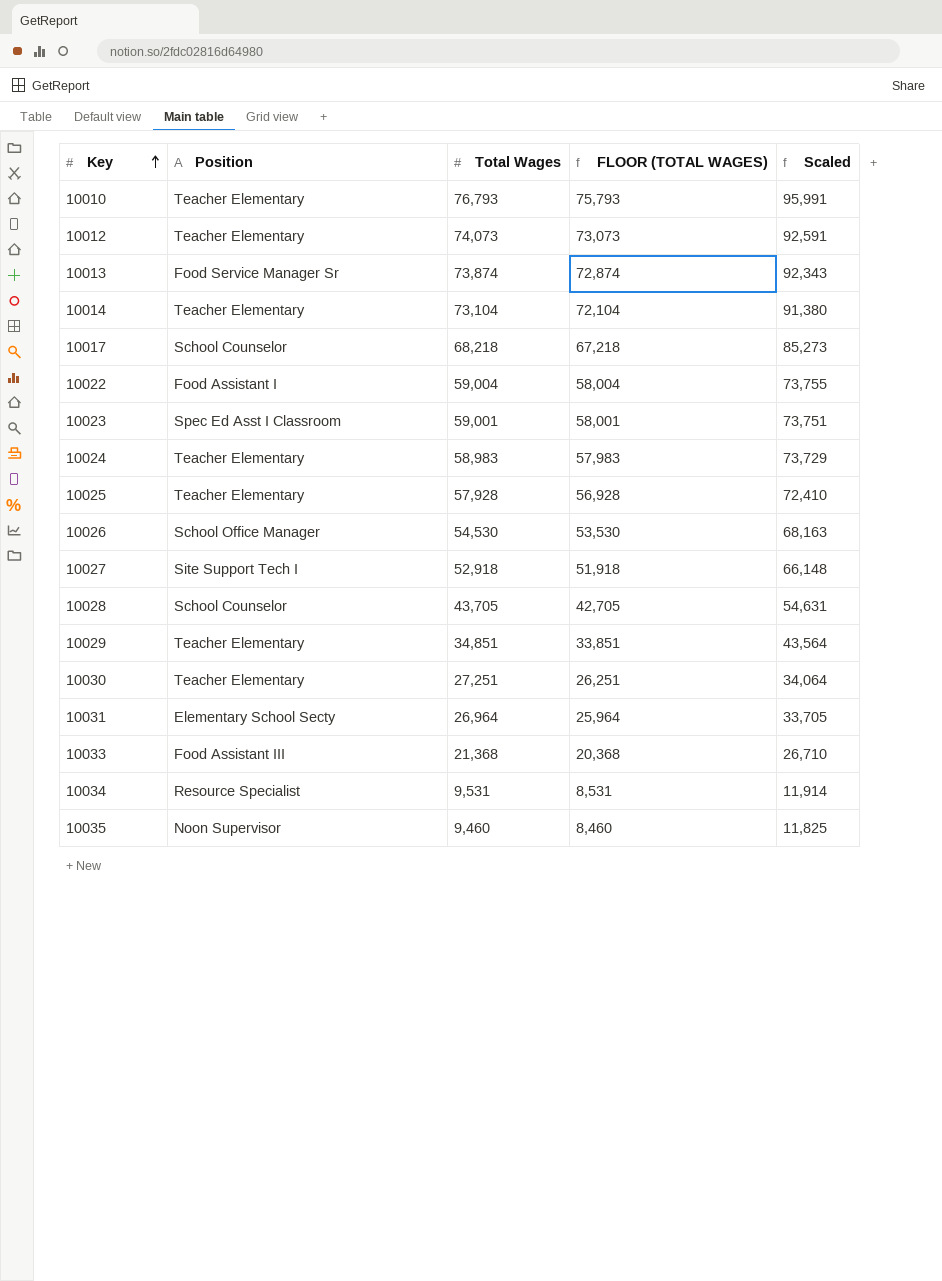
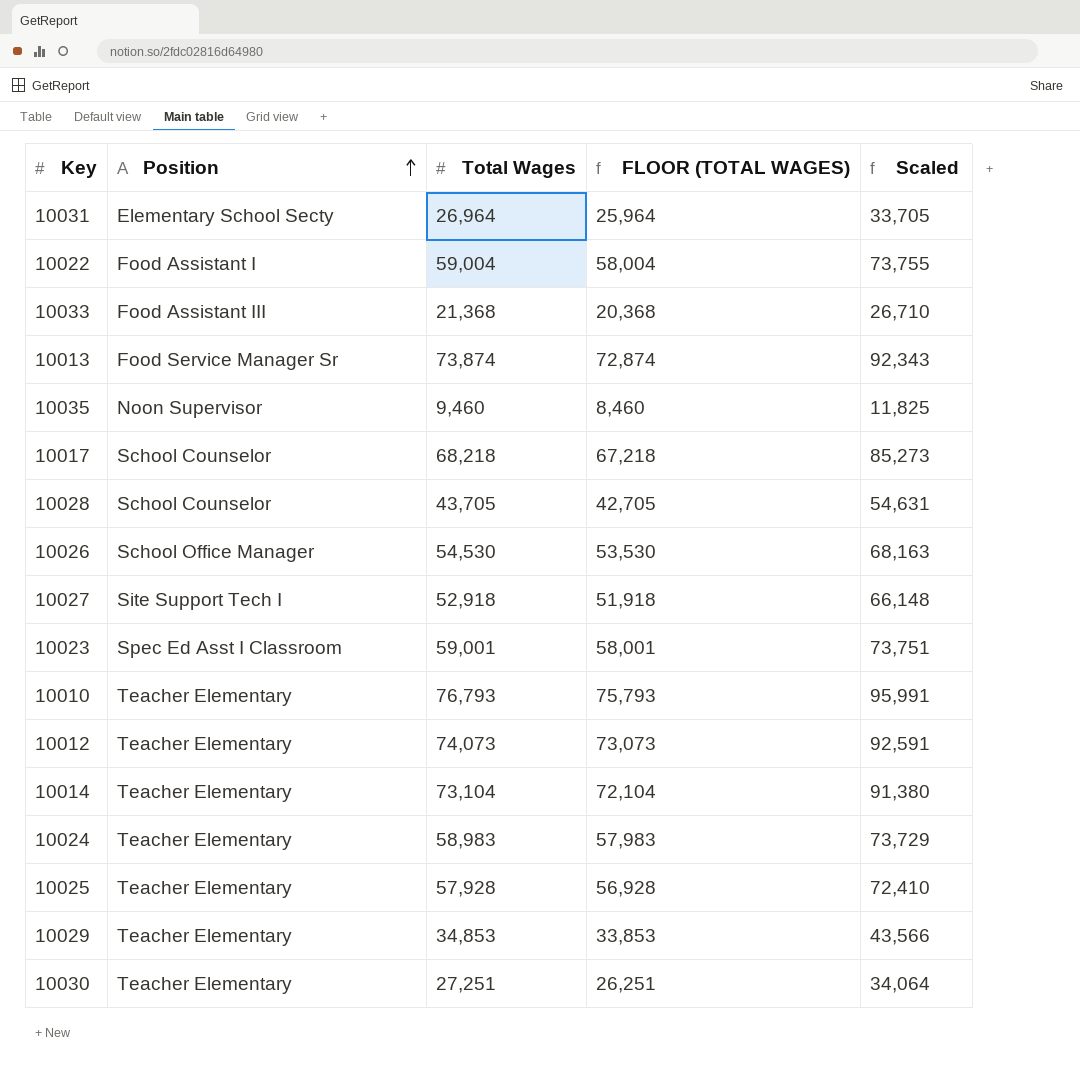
row order: Key ascending -> Position ascending
row 10034: Resource Specialist | 9,531 | 8,531 | 11,914 -> none
10029 | Total Wages: 34,851 -> 34,853
10029 | FLOOR (TOTAL WAGES): 33,851 -> 33,853
10029 | Scaled: 43,564 -> 43,566

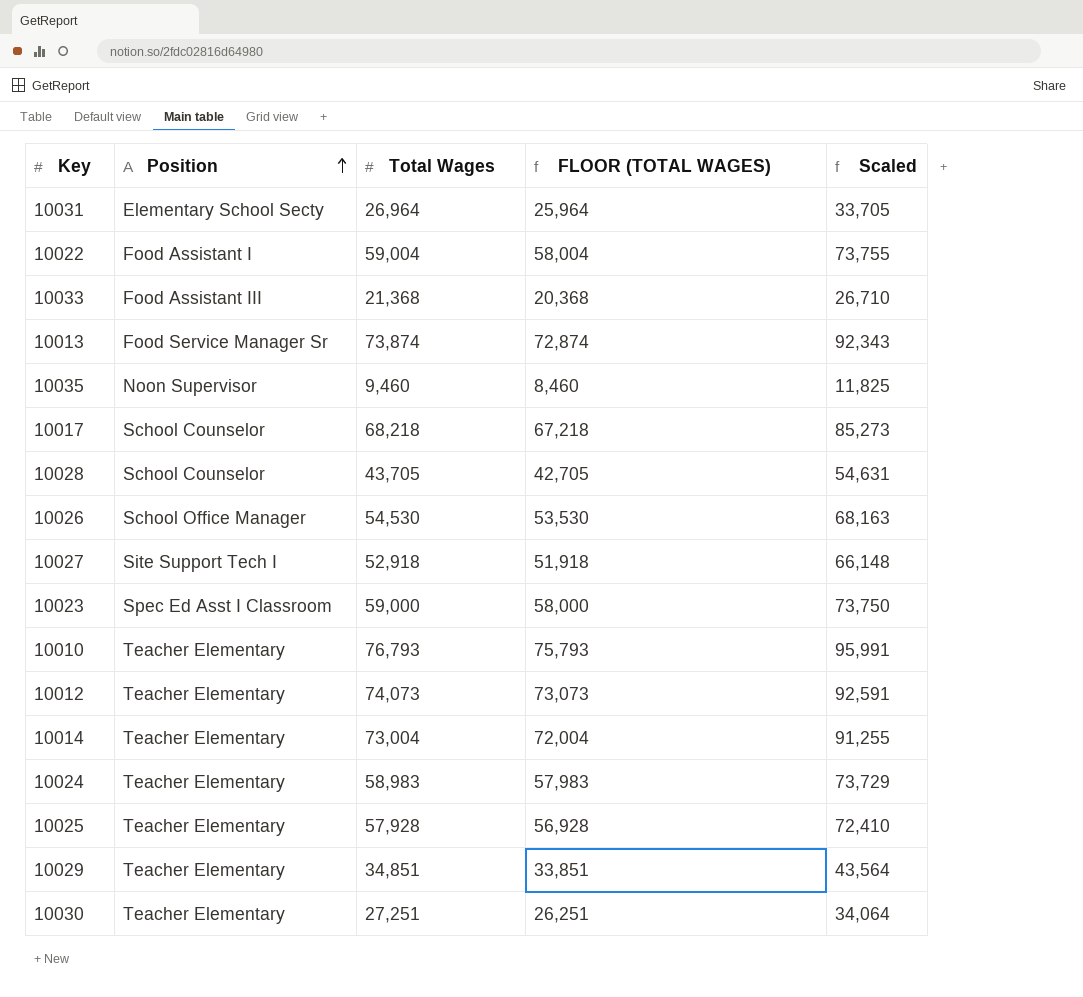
10023 | Total Wages: 59,001 -> 59,000
10023 | FLOOR (TOTAL WAGES): 58,001 -> 58,000
10023 | Scaled: 73,751 -> 73,750
10014 | Total Wages: 73,104 -> 73,004
10014 | FLOOR (TOTAL WAGES): 72,104 -> 72,004
10014 | Scaled: 91,380 -> 91,255
10029 | Total Wages: 34,853 -> 34,851
10029 | FLOOR (TOTAL WAGES): 33,853 -> 33,851
10029 | Scaled: 43,566 -> 43,564

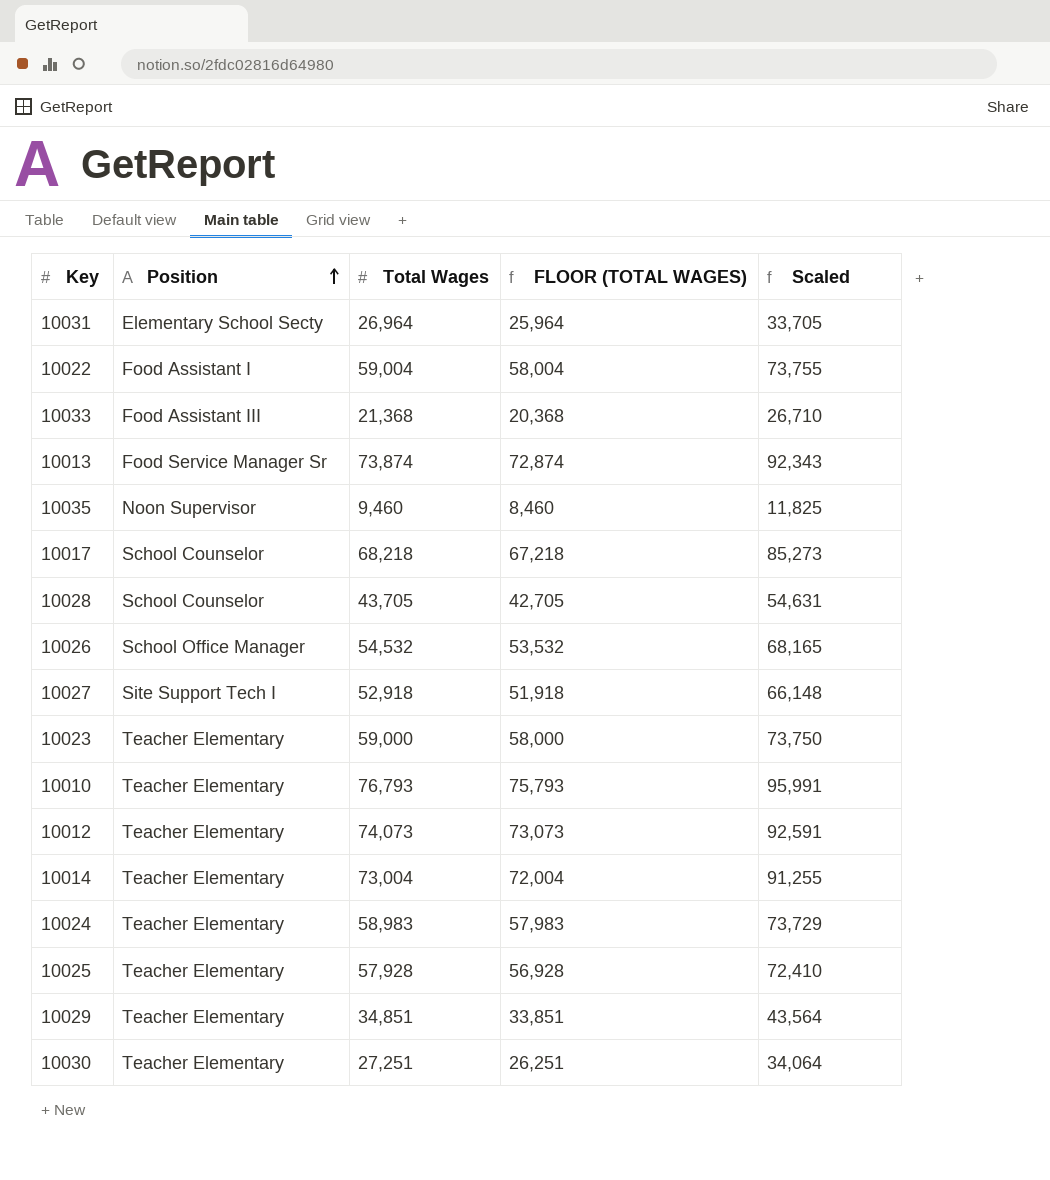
10026 | Total Wages: 54,530 -> 54,532
10026 | FLOOR (TOTAL WAGES): 53,530 -> 53,532
10026 | Scaled: 68,163 -> 68,165
10023 | Position: Spec Ed Asst I Classroom -> Teacher Elementary

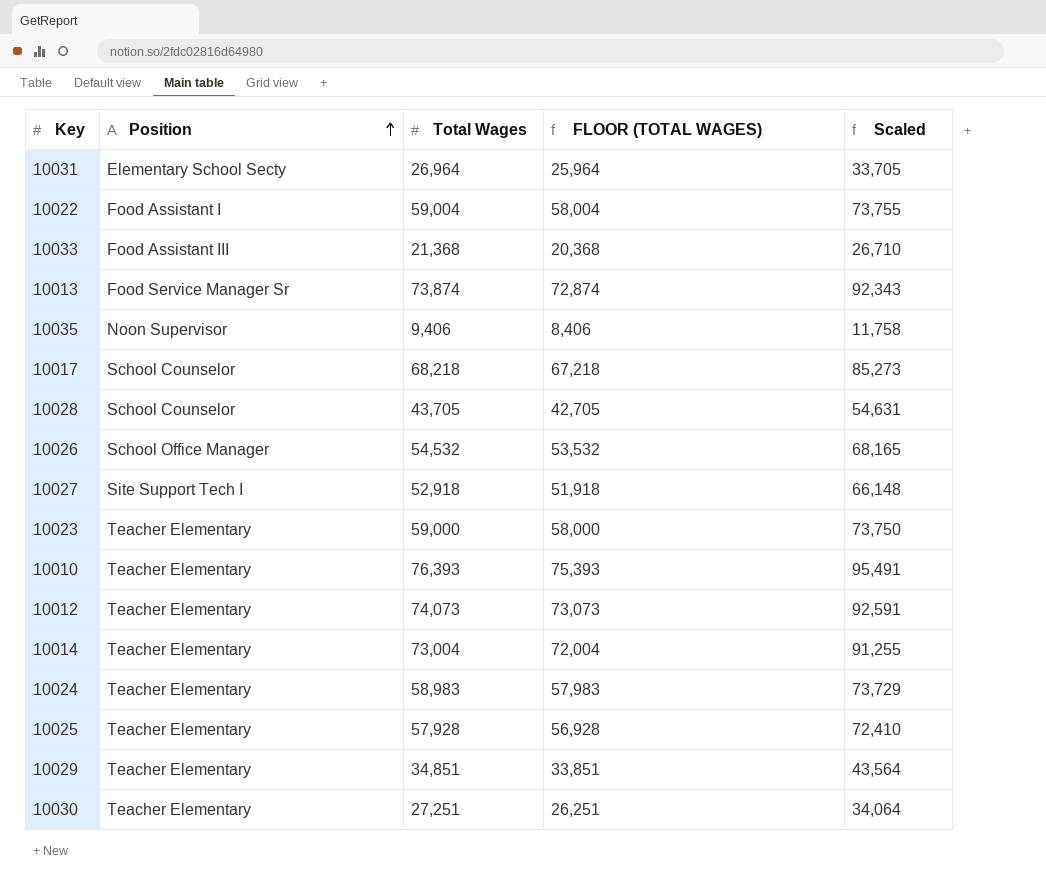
10035 | Total Wages: 9,460 -> 9,406
10035 | FLOOR (TOTAL WAGES): 8,460 -> 8,406
10035 | Scaled: 11,825 -> 11,758
10010 | Total Wages: 76,793 -> 76,393
10010 | FLOOR (TOTAL WAGES): 75,793 -> 75,393
10010 | Scaled: 95,991 -> 95,491

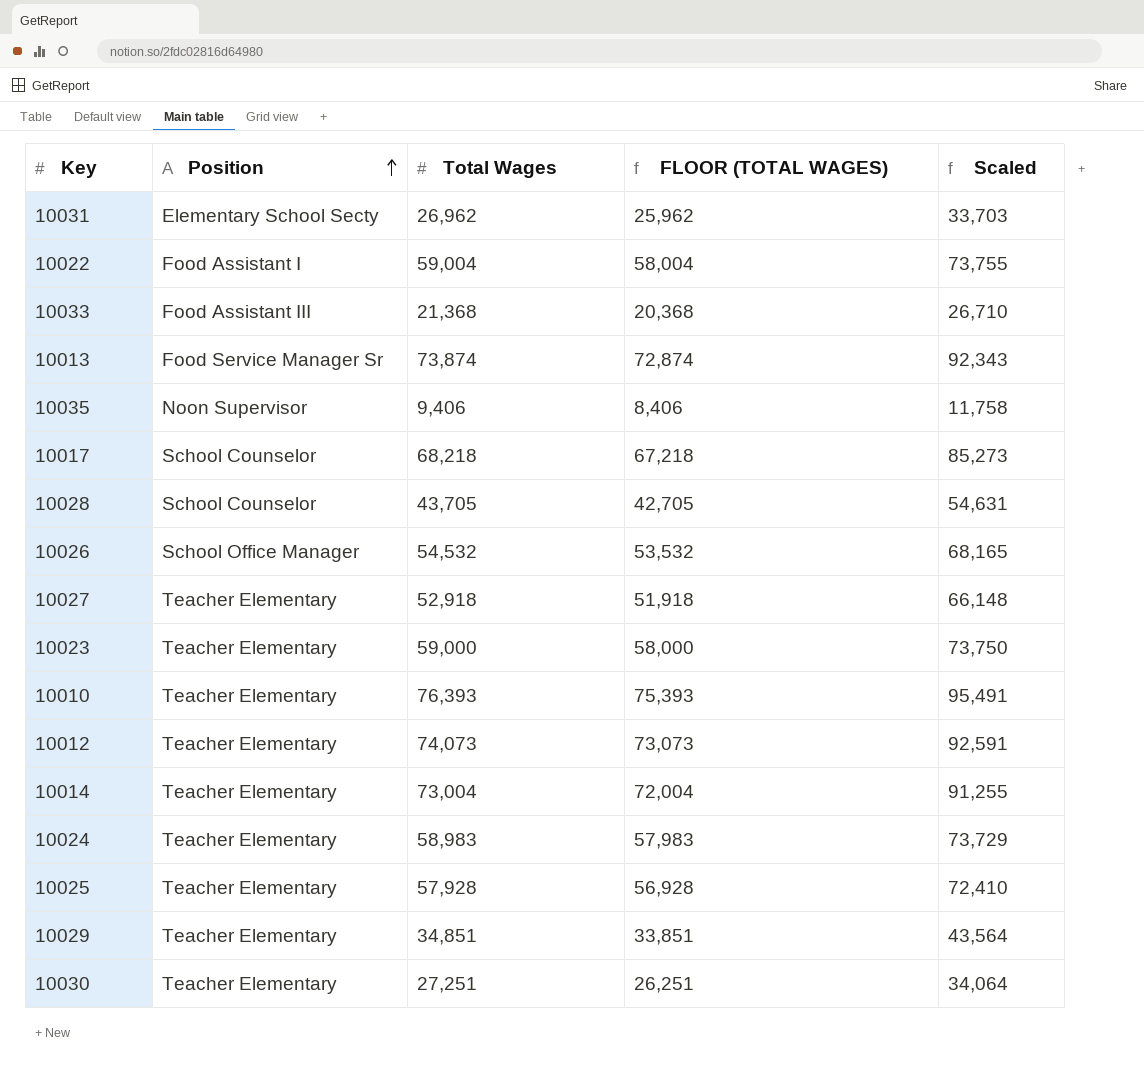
10031 | Total Wages: 26,964 -> 26,962
10031 | FLOOR (TOTAL WAGES): 25,964 -> 25,962
10031 | Scaled: 33,705 -> 33,703
10027 | Position: Site Support Tech I -> Teacher Elementary

